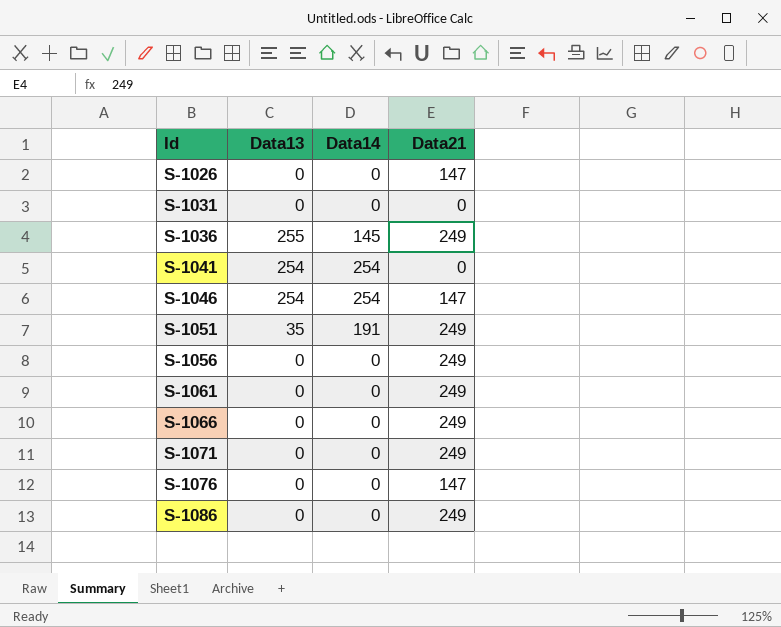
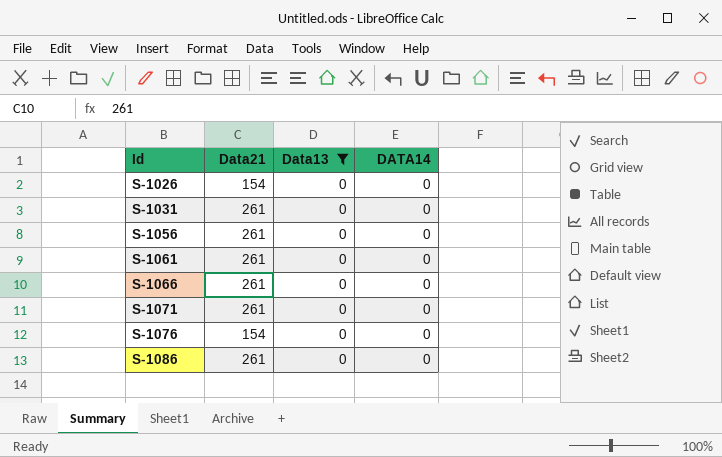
filter: none -> Data13 = 0
column Data21 | position: 4 -> 2
column name: Data14 -> DATA14
S-1026 | Data21: 147 -> 154
S-1031 | Data21: 0 -> 261
S-1056 | Data21: 249 -> 261
S-1061 | Data21: 249 -> 261
S-1066 | Data21: 249 -> 261
S-1071 | Data21: 249 -> 261
S-1076 | Data21: 147 -> 154
S-1086 | Data21: 249 -> 261

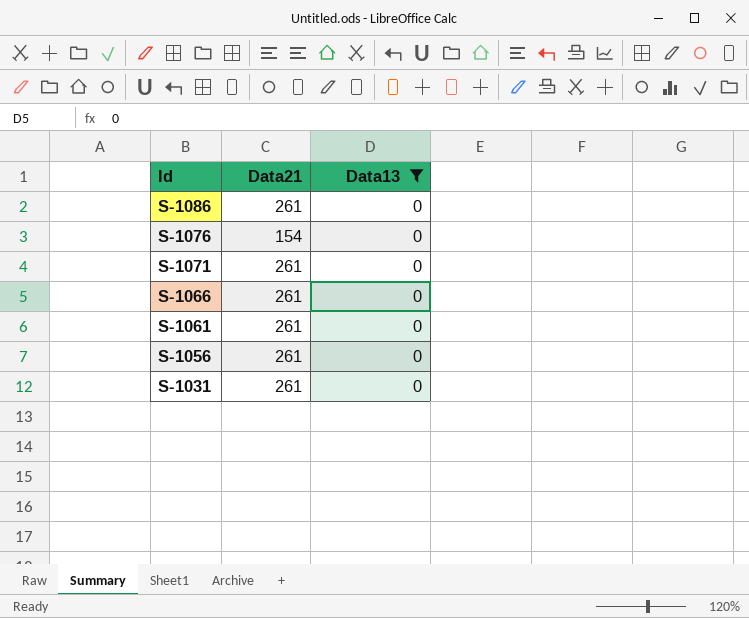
row order: Id ascending -> Id descending
column DATA14 | position: 4 -> none
row S-1026: 154 | 0 | 0 -> none

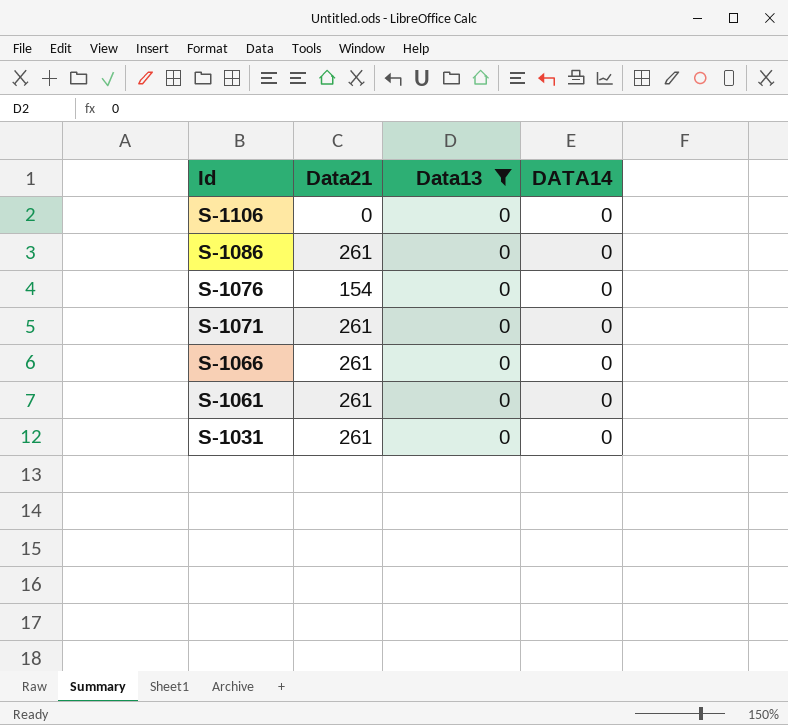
column DATA14 | position: none -> 4
row S-1056: 261 | 0 -> none
row S-1106: none -> 0 | 0 | 0

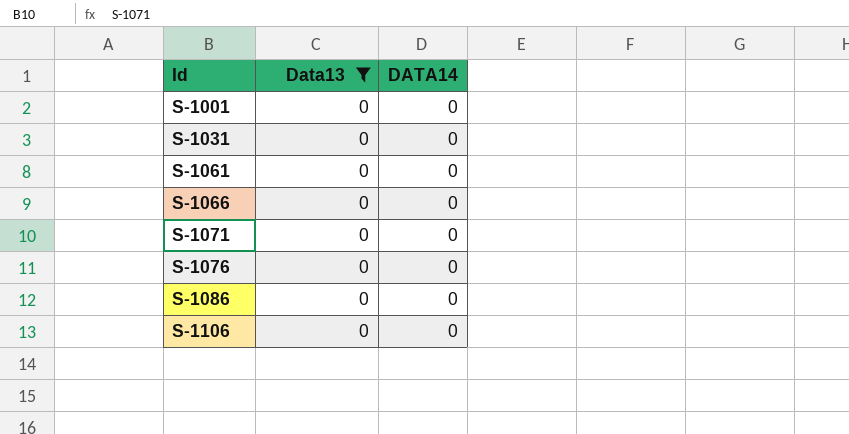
row order: Id descending -> Id ascending
column Data21 | position: 2 -> none
row S-1001: none -> 0 | 0

